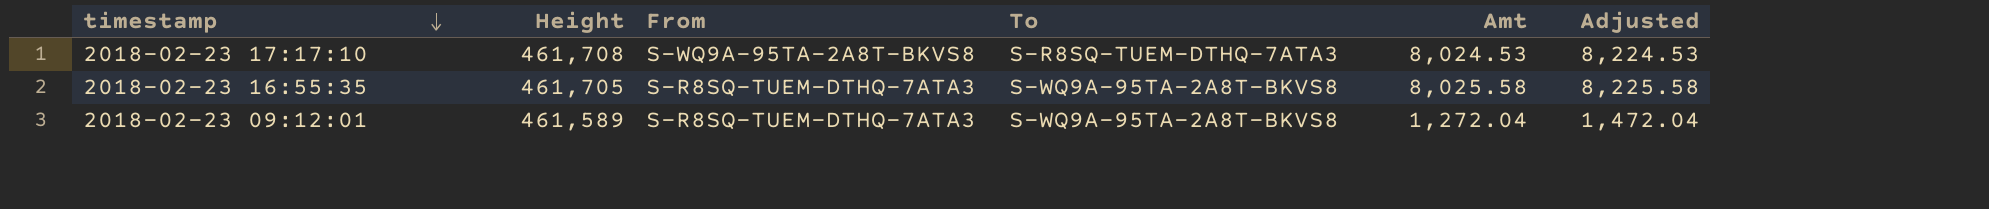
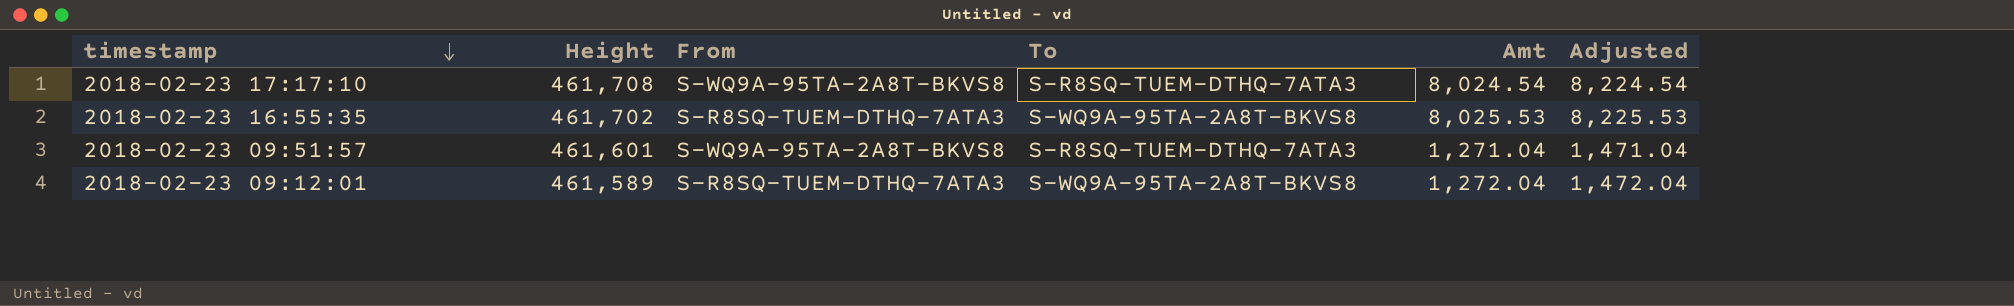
2018-02-23 17:17:10 | Amt: 8,024.53 -> 8,024.54
2018-02-23 17:17:10 | Adjusted: 8,224.53 -> 8,224.54
2018-02-23 16:55:35 | Height: 461,705 -> 461,702
2018-02-23 16:55:35 | Amt: 8,025.58 -> 8,025.53
2018-02-23 16:55:35 | Adjusted: 8,225.58 -> 8,225.53
row 2018-02-23 09:51:57: none -> 461,601 | S-WQ9A-95TA-2A8T-BKVS8 | S-R8SQ-TUEM-DTHQ-7ATA3 | 1,271.04 | 1,471.04

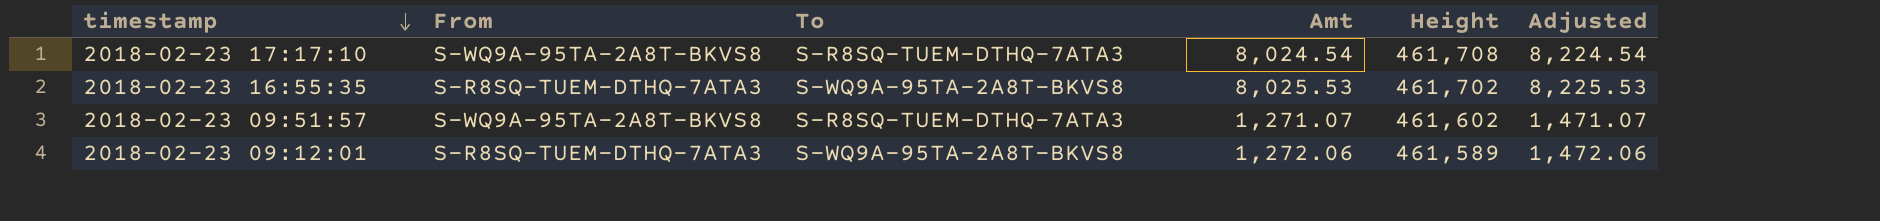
column Height | position: 2 -> 5
2018-02-23 09:51:57 | Amt: 1,271.04 -> 1,271.07
2018-02-23 09:51:57 | Height: 461,601 -> 461,602
2018-02-23 09:51:57 | Adjusted: 1,471.04 -> 1,471.07
2018-02-23 09:12:01 | Amt: 1,272.04 -> 1,272.06
2018-02-23 09:12:01 | Adjusted: 1,472.04 -> 1,472.06

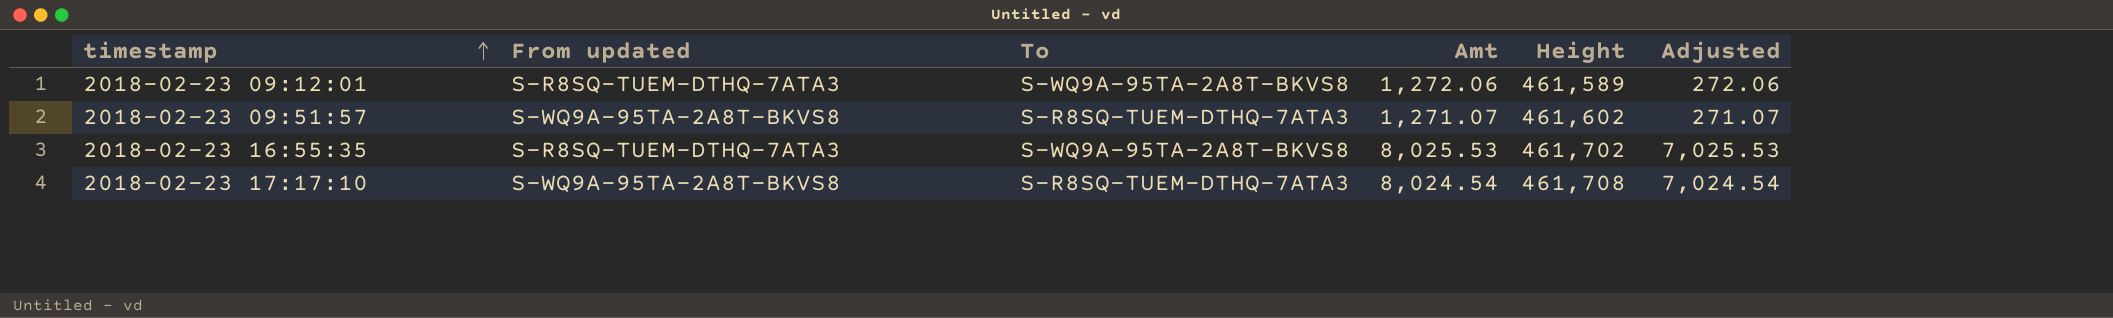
row order: timestamp descending -> timestamp ascending
column name: From -> From updated
column Adjusted | formula: [Amt] + 200 -> [Amt] - 1000

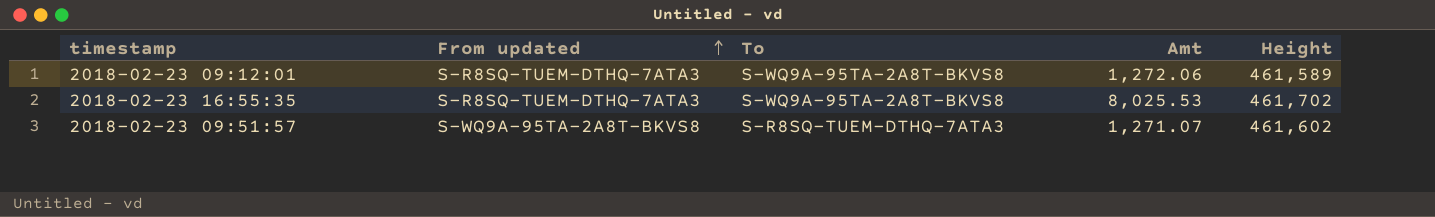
row order: timestamp ascending -> From updated ascending
column Adjusted | formula: [Amt] - 1000 -> none
row 2018-02-23 17:17:10: S-WQ9A-95TA-2A8T-BKVS8 | S-R8SQ-TUEM-DTHQ-7ATA3 | 8,024.54 | 461,708 | 7,024.54 -> none

